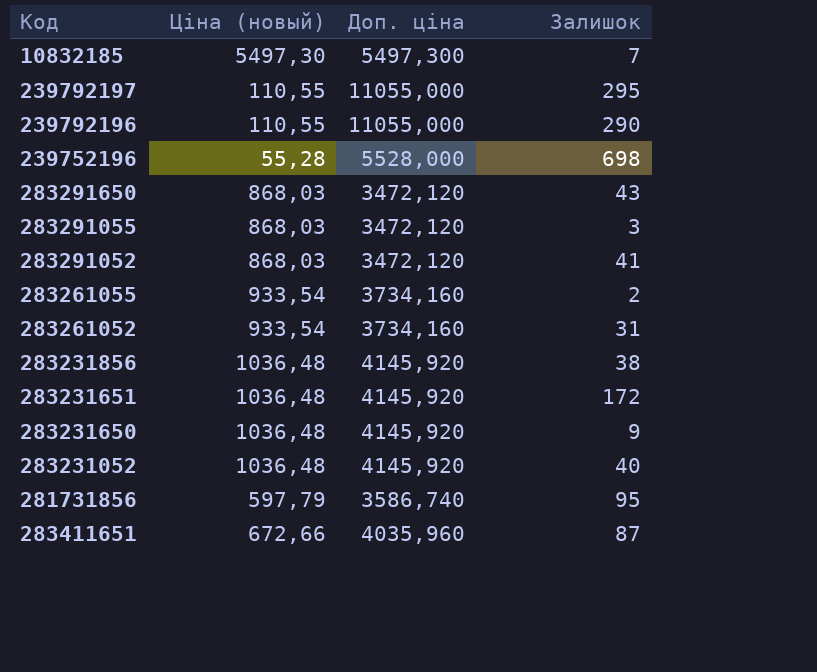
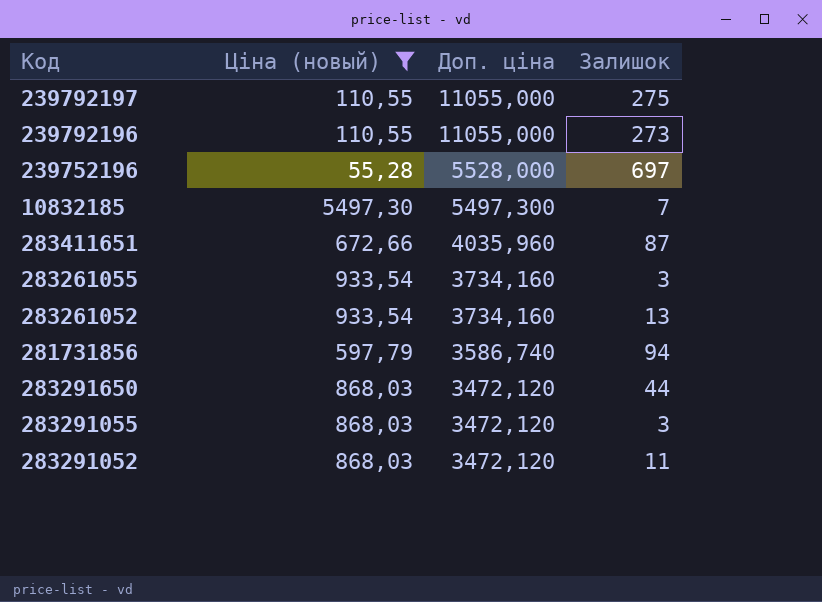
filter: none -> Ціна (новый) != 1036,48
row order: none -> Доп. ціна descending
239792197 | Залишок: 295 -> 275
239792196 | Залишок: 290 -> 273
239752196 | Залишок: 698 -> 697
283261055 | Залишок: 2 -> 3
283261052 | Залишок: 31 -> 13
281731856 | Залишок: 95 -> 94
283291650 | Залишок: 43 -> 44
283291052 | Залишок: 41 -> 11

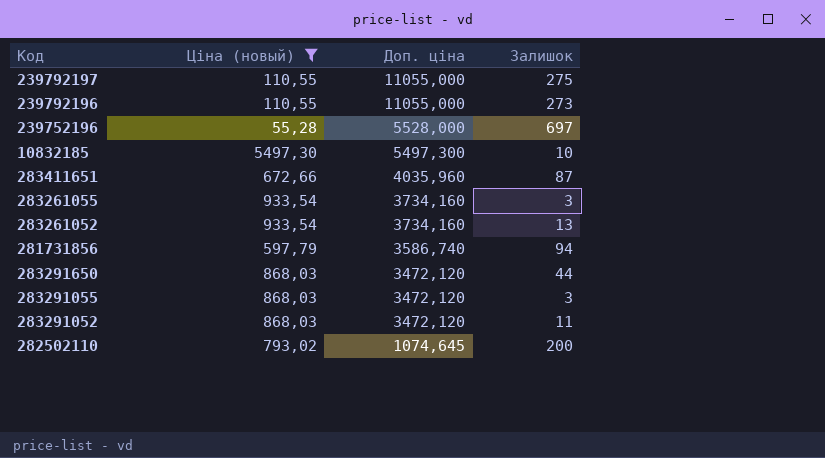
10832185 | Залишок: 7 -> 10
row 282502110: none -> 793,02 | 1074,645 | 200

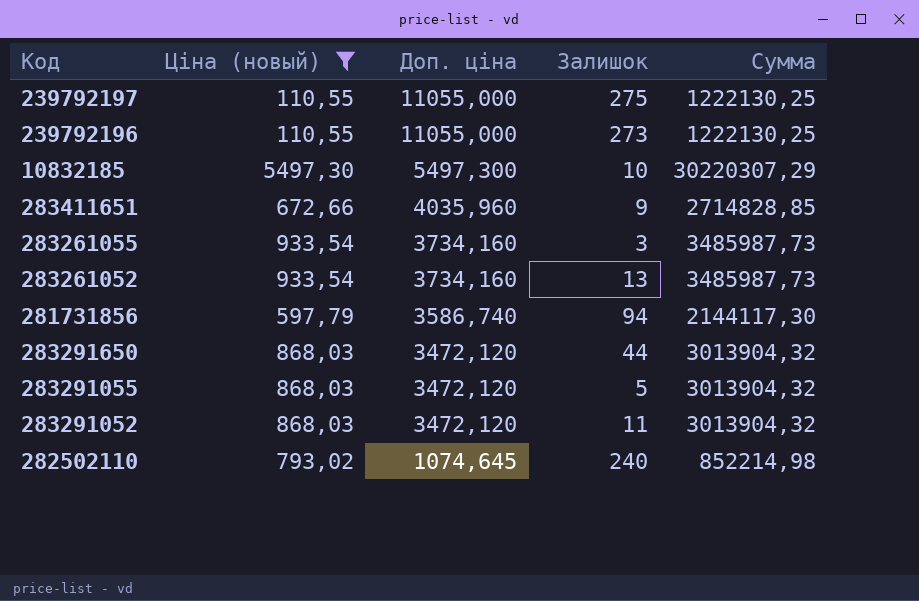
column Сумма | formula: none -> [Ціна (новый)] * [Доп. ціна]
row 239752196: 55,28 | 5528,000 | 697 -> none
283411651 | Залишок: 87 -> 9
283291055 | Залишок: 3 -> 5
282502110 | Залишок: 200 -> 240

